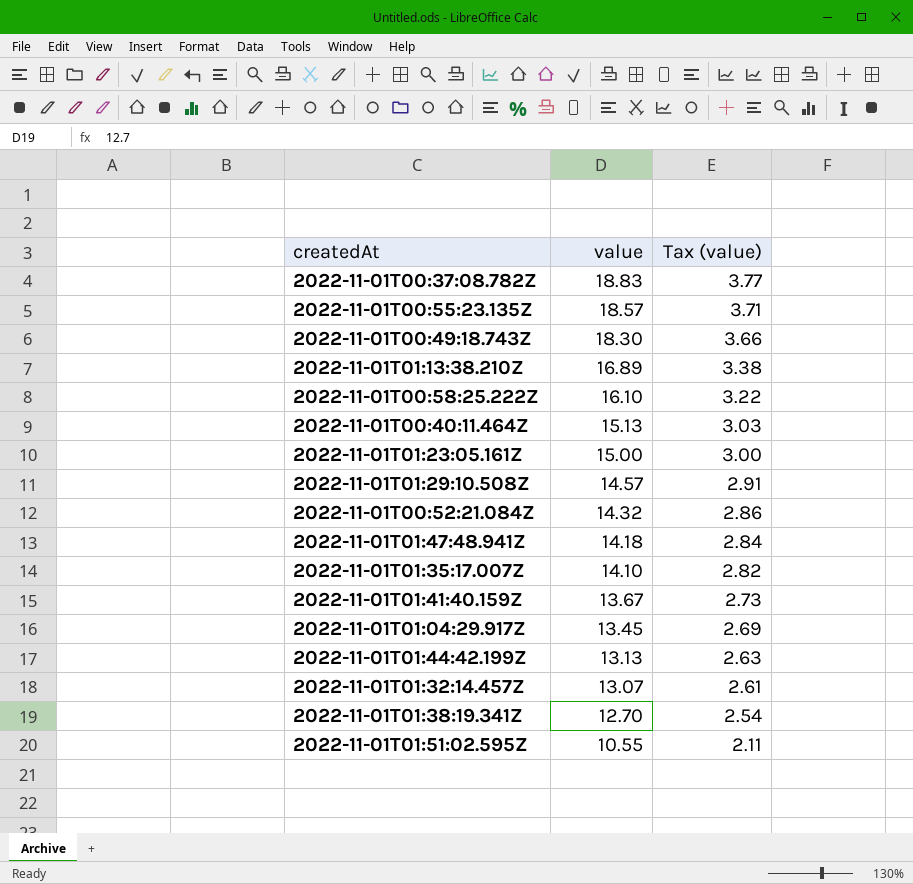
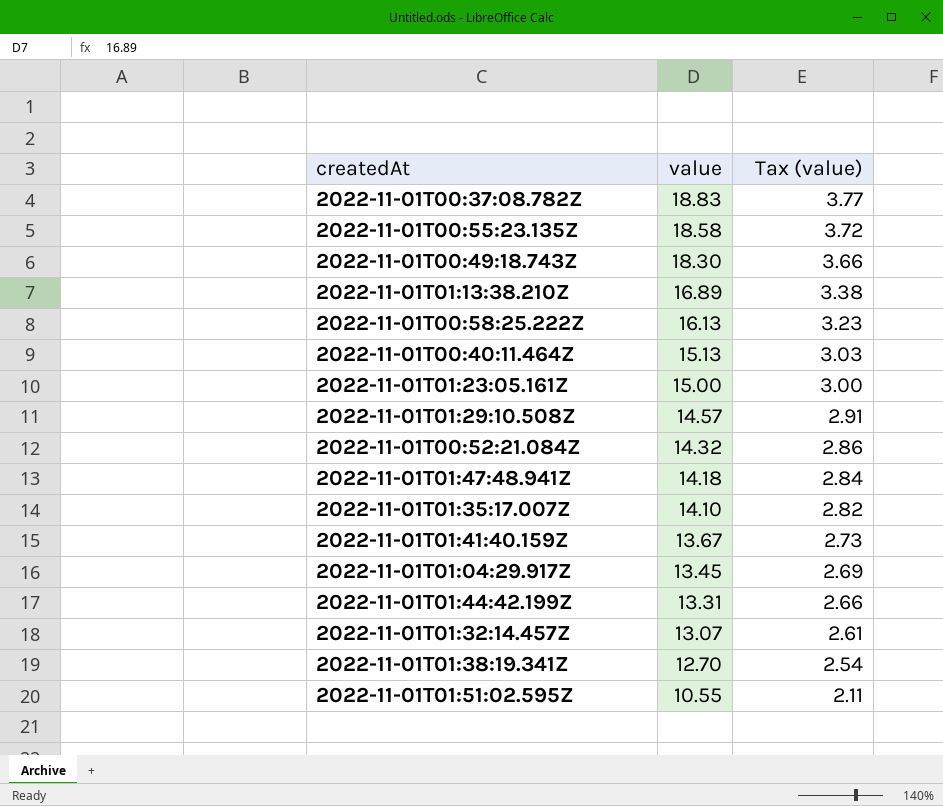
2022-11-01T00:55:23.135Z | value: 18.57 -> 18.58
2022-11-01T00:55:23.135Z | Tax (value): 3.71 -> 3.72
2022-11-01T00:58:25.222Z | value: 16.10 -> 16.13
2022-11-01T00:58:25.222Z | Tax (value): 3.22 -> 3.23
2022-11-01T01:44:42.199Z | value: 13.13 -> 13.31
2022-11-01T01:44:42.199Z | Tax (value): 2.63 -> 2.66

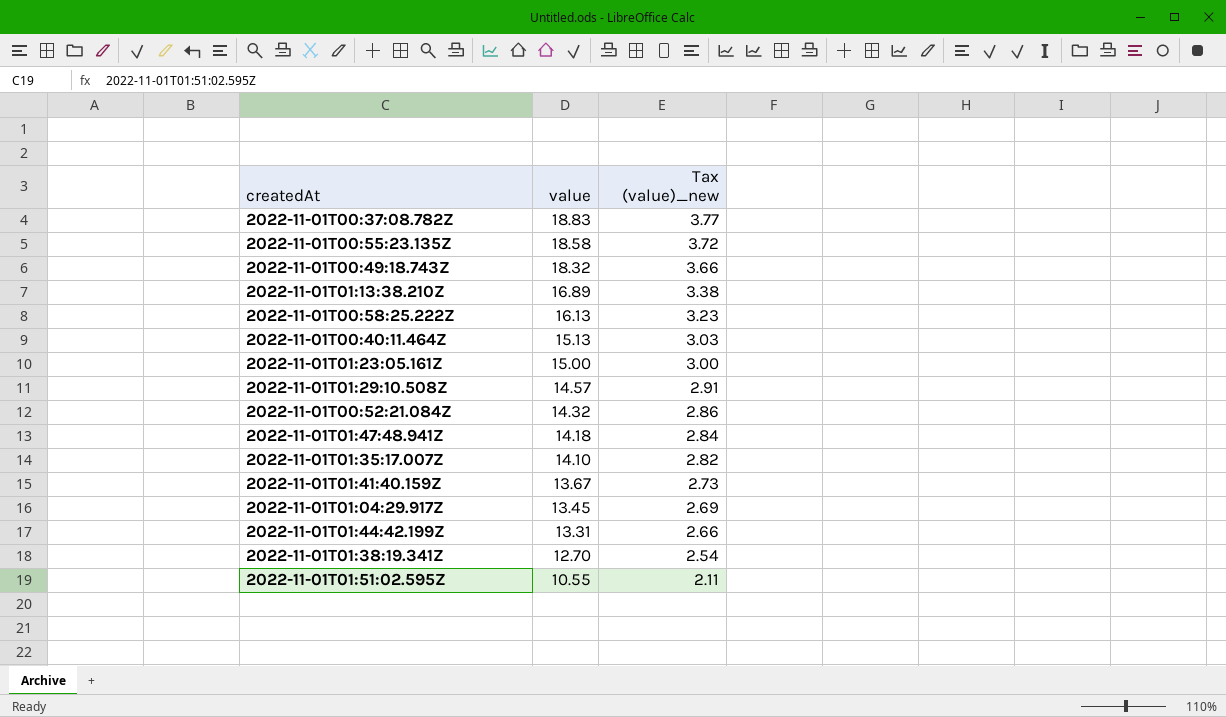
column name: Tax (value) -> Tax (value)_new
row 2022-11-01T01:32:14.457Z: 13.07 | 2.61 -> none
2022-11-01T00:49:18.743Z | value: 18.30 -> 18.32

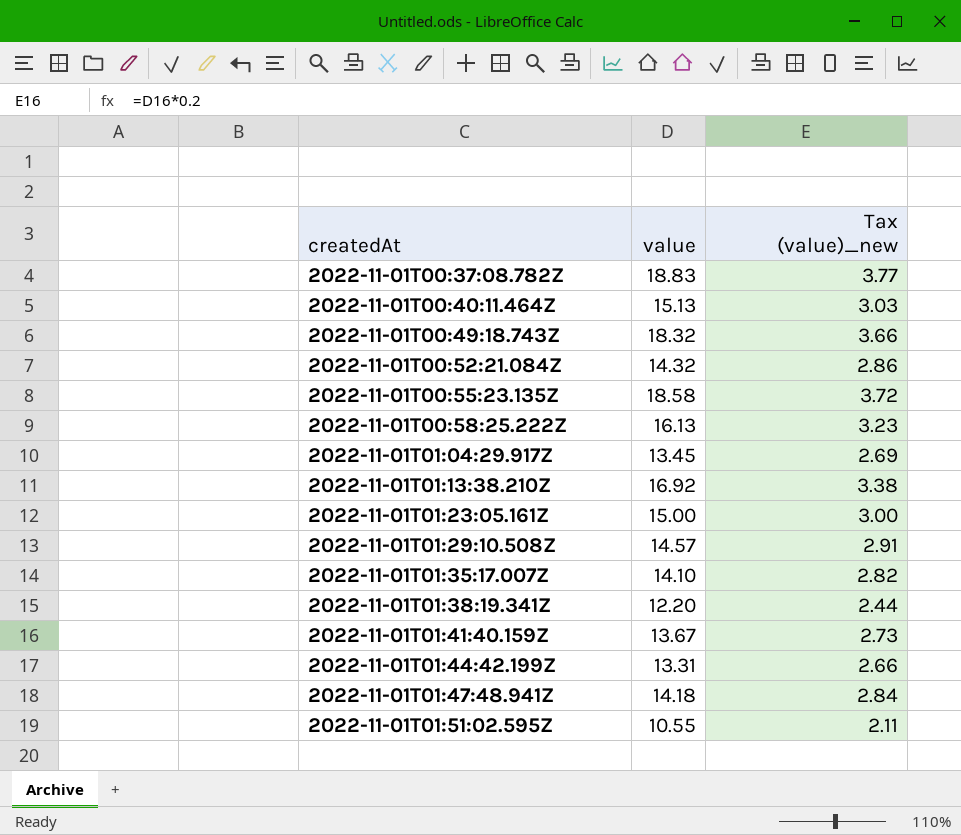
row order: value descending -> createdAt ascending
2022-11-01T01:13:38.210Z | value: 16.89 -> 16.92
2022-11-01T01:38:19.341Z | value: 12.70 -> 12.20
2022-11-01T01:38:19.341Z | Tax (value)_new: 2.54 -> 2.44

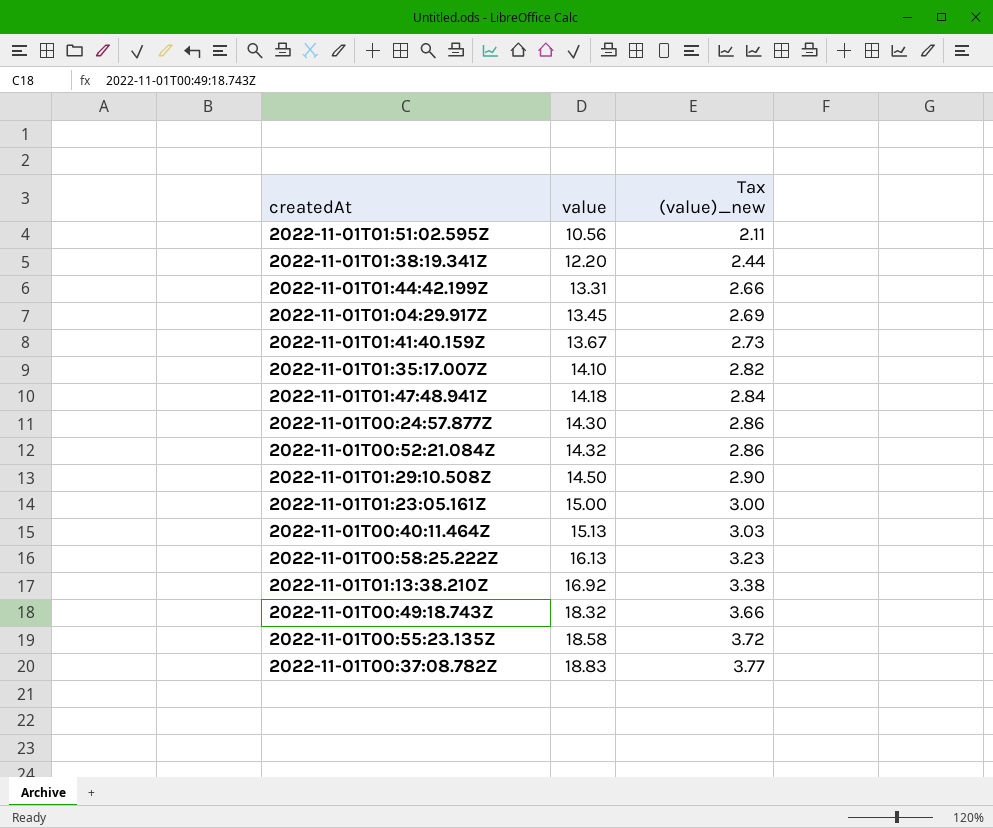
row order: createdAt ascending -> value ascending
2022-11-01T01:51:02.595Z | value: 10.55 -> 10.56
row 2022-11-01T00:24:57.877Z: none -> 14.30 | 2.86
2022-11-01T01:29:10.508Z | value: 14.57 -> 14.50
2022-11-01T01:29:10.508Z | Tax (value)_new: 2.91 -> 2.90

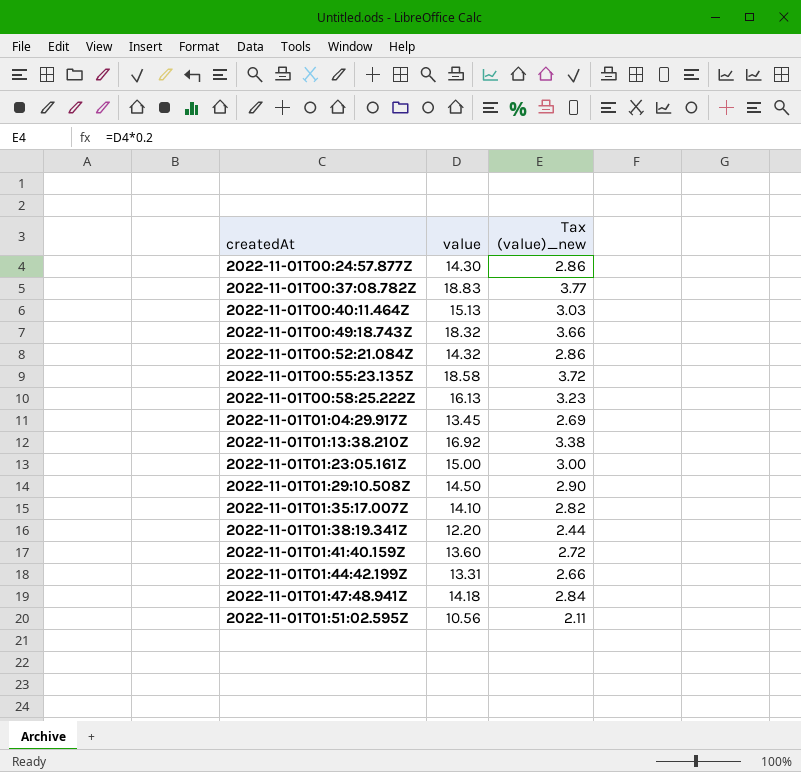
row order: value ascending -> createdAt ascending
2022-11-01T01:41:40.159Z | value: 13.67 -> 13.60
2022-11-01T01:41:40.159Z | Tax (value)_new: 2.73 -> 2.72

